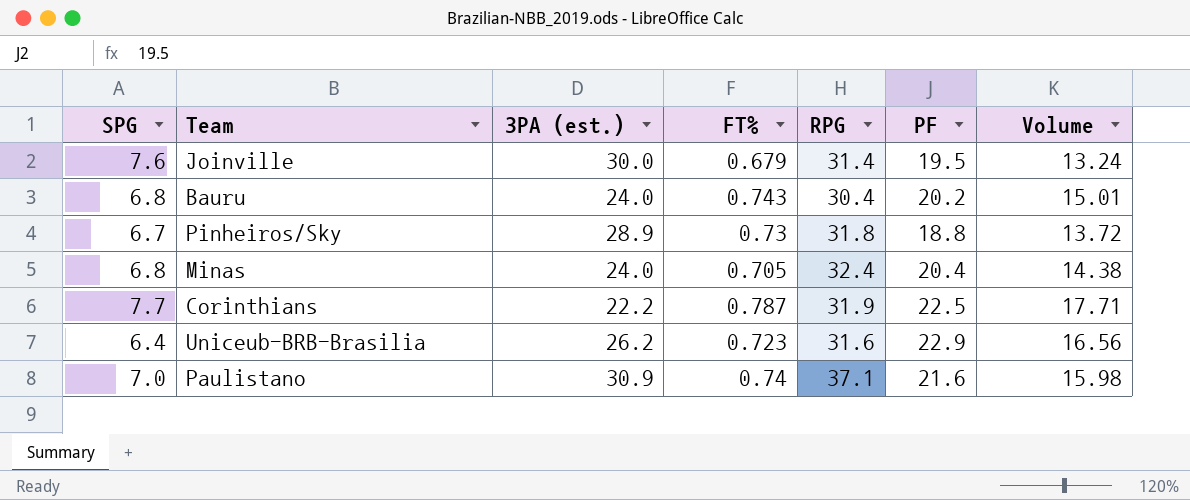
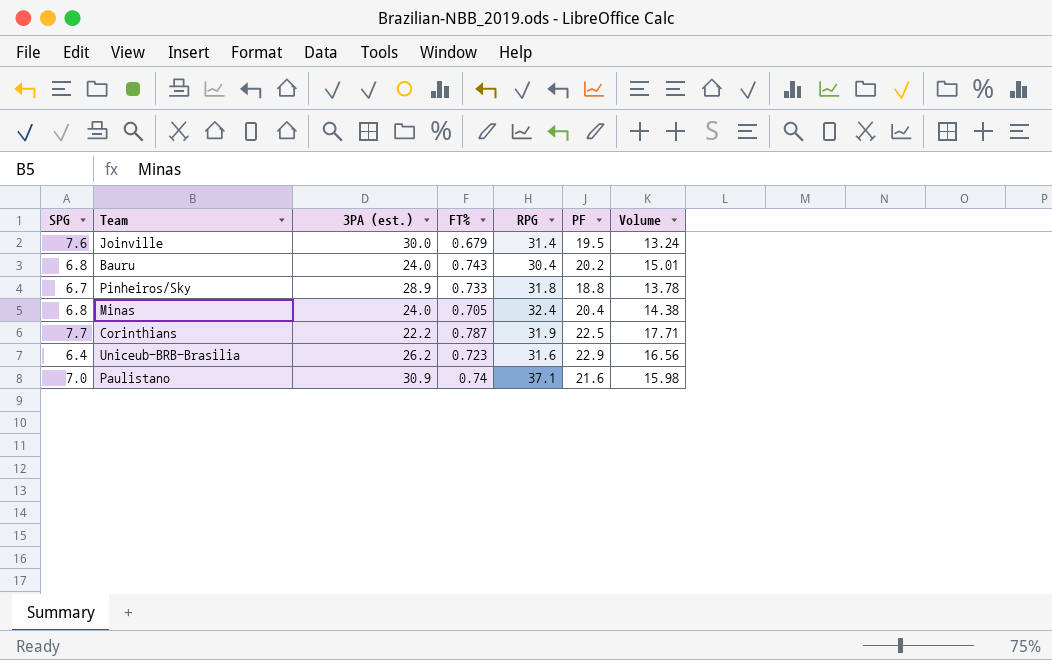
Pinheiros/Sky | FT%: 0.73 -> 0.733
Pinheiros/Sky | Volume: 13.72 -> 13.78

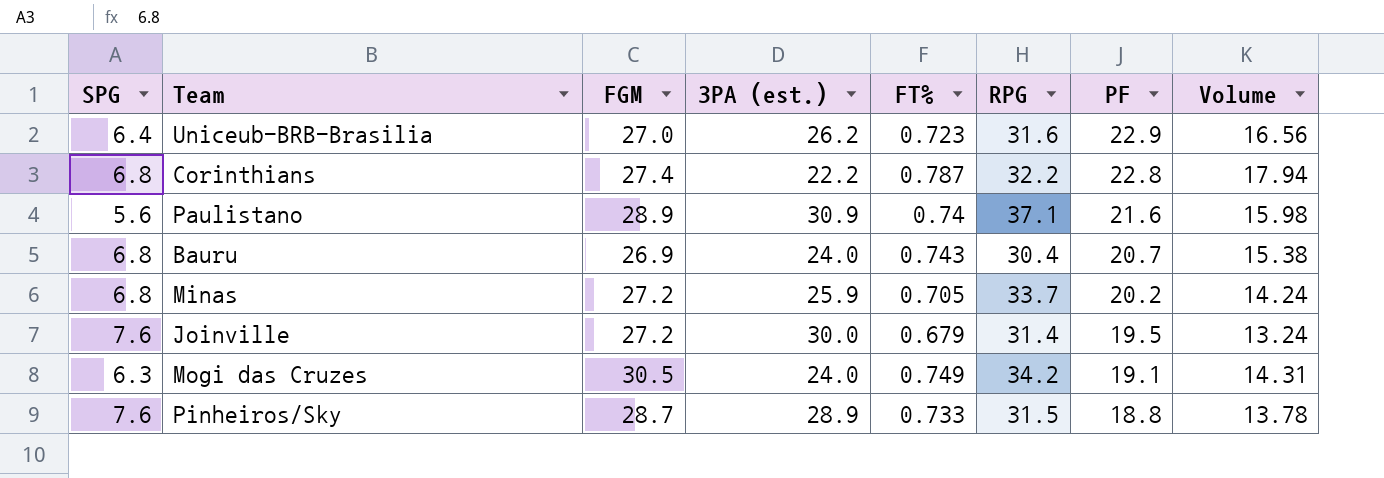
row order: none -> PF descending
column FGM | position: none -> 3
Corinthians | SPG: 7.7 -> 6.8
Corinthians | RPG: 31.9 -> 32.2
Corinthians | PF: 22.5 -> 22.8
Corinthians | Volume: 17.71 -> 17.94
Paulistano | SPG: 7.0 -> 5.6
Bauru | PF: 20.2 -> 20.7
Bauru | Volume: 15.01 -> 15.38
Minas | 3PA (est.): 24.0 -> 25.9
Minas | RPG: 32.4 -> 33.7
Minas | PF: 20.4 -> 20.2
Minas | Volume: 14.38 -> 14.24
row Mogi das Cruzes: none -> 6.3 | 30.5 | 24.0 | 0.749 | 34.2 | 19.1 | 14.31
Pinheiros/Sky | SPG: 6.7 -> 7.6
Pinheiros/Sky | RPG: 31.8 -> 31.5

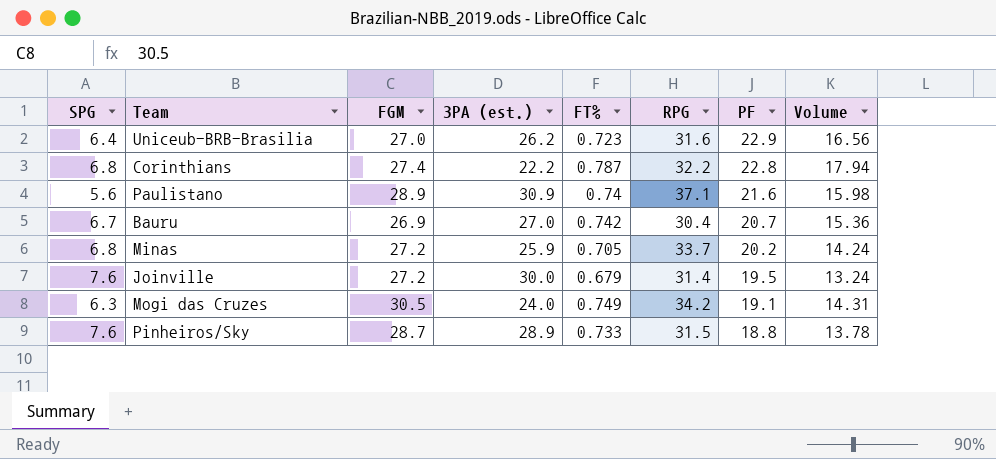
Bauru | SPG: 6.8 -> 6.7
Bauru | 3PA (est.): 24.0 -> 27.0
Bauru | FT%: 0.743 -> 0.742
Bauru | Volume: 15.38 -> 15.36

